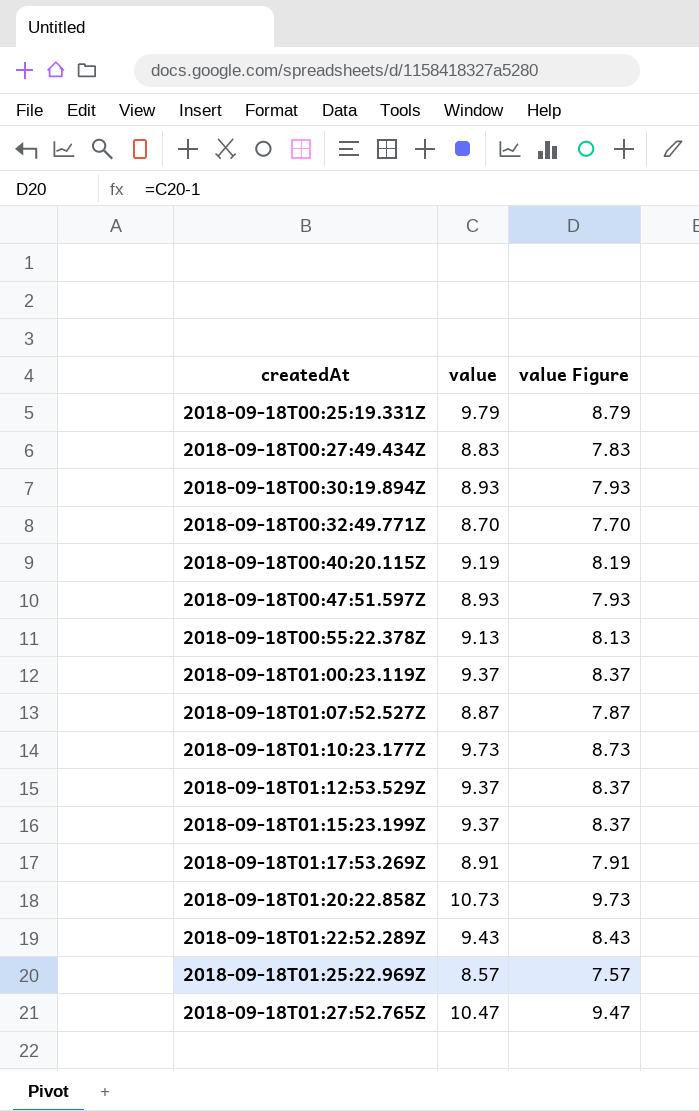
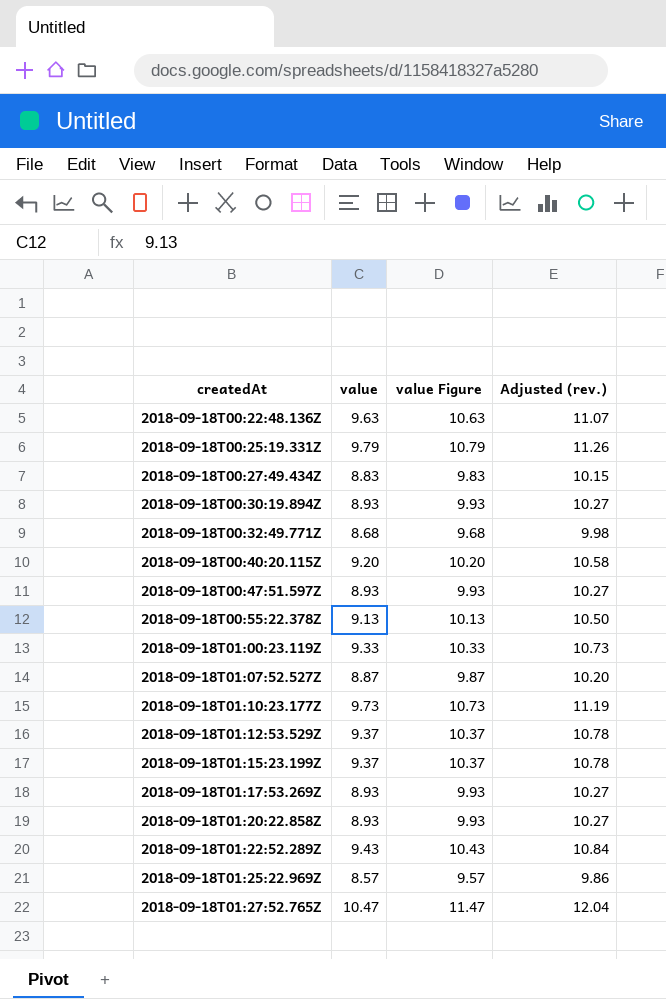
column value Figure | formula: [value] - 1 -> [value] + 1
column Adjusted (rev.) | formula: none -> [value] * 1.15
row 2018-09-18T00:22:48.136Z: none -> 9.63 | 10.63 | 11.07
2018-09-18T00:32:49.771Z | value: 8.70 -> 8.68
2018-09-18T00:40:20.115Z | value: 9.19 -> 9.20
2018-09-18T01:00:23.119Z | value: 9.37 -> 9.33
2018-09-18T01:17:53.269Z | value: 8.91 -> 8.93
2018-09-18T01:20:22.858Z | value: 10.73 -> 8.93

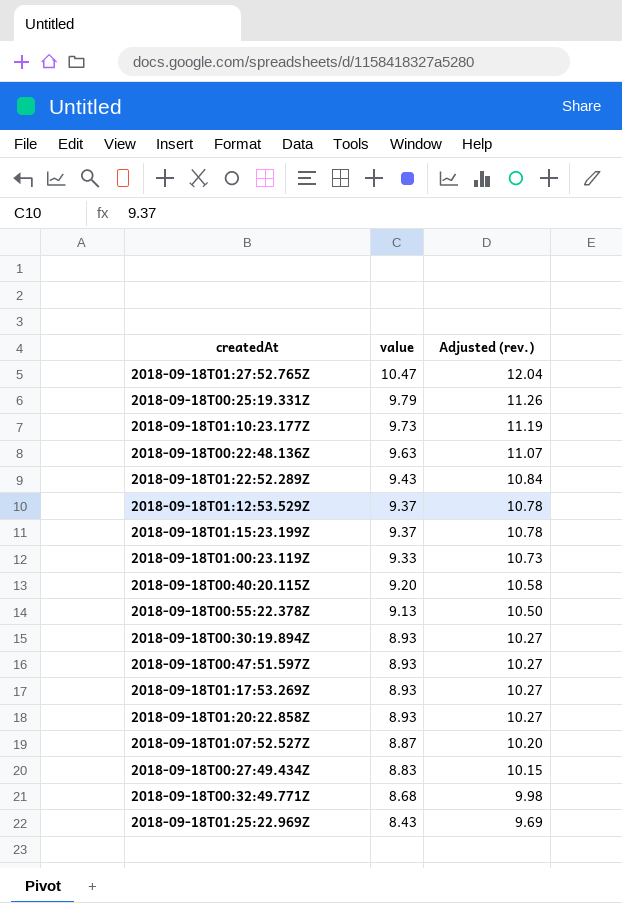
row order: createdAt ascending -> value descending
column value Figure | formula: [value] + 1 -> none
2018-09-18T01:25:22.969Z | value: 8.57 -> 8.43
2018-09-18T01:25:22.969Z | Adjusted (rev.): 9.86 -> 9.69

